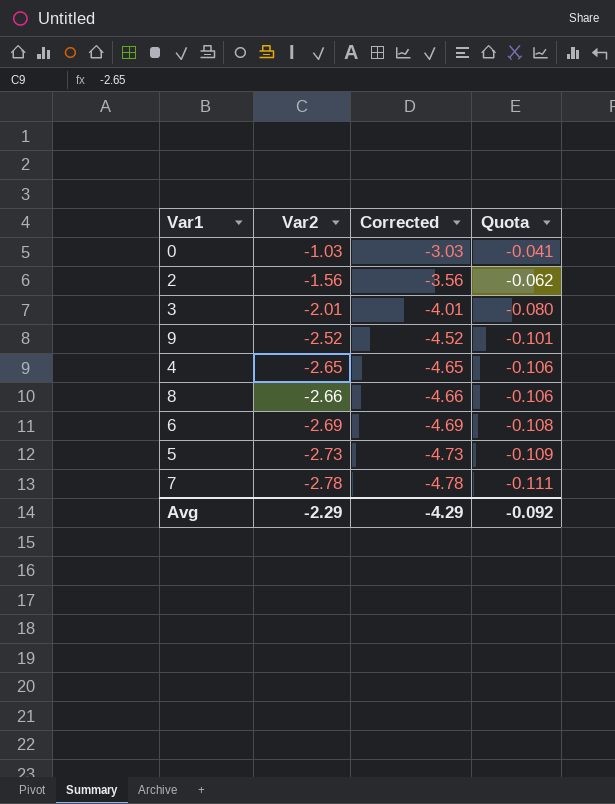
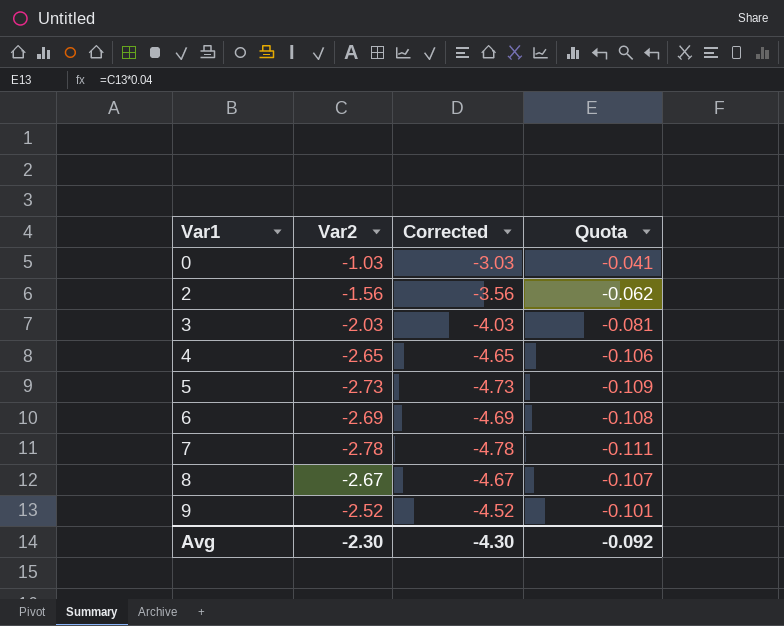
row order: Var2 descending -> Var1 ascending
3 | Var2: -2.01 -> -2.03
3 | Corrected: -4.01 -> -4.03
3 | Quota: -0.080 -> -0.081
8 | Var2: -2.66 -> -2.67
8 | Corrected: -4.66 -> -4.67
8 | Quota: -0.106 -> -0.107
Avg | Var2: -2.29 -> -2.30
Avg | Corrected: -4.29 -> -4.30

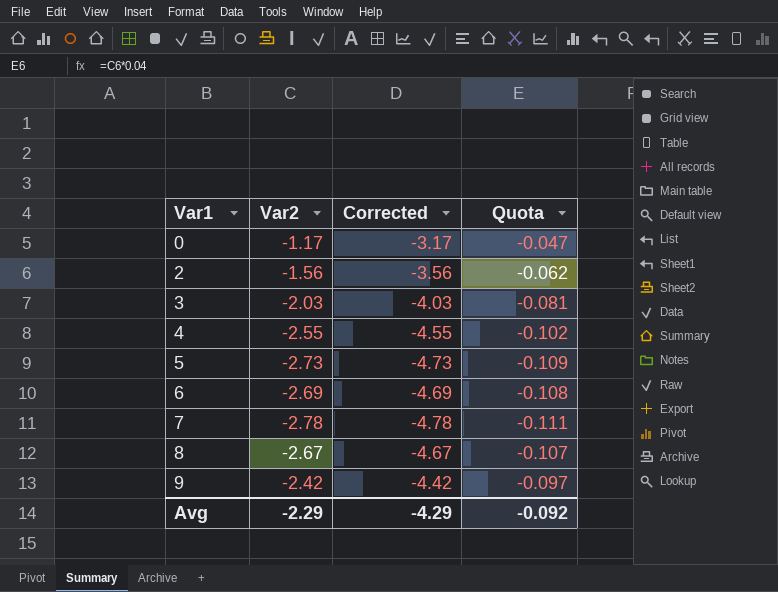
0 | Var2: -1.03 -> -1.17
0 | Corrected: -3.03 -> -3.17
0 | Quota: -0.041 -> -0.047
4 | Var2: -2.65 -> -2.55
4 | Corrected: -4.65 -> -4.55
4 | Quota: -0.106 -> -0.102
9 | Var2: -2.52 -> -2.42
9 | Corrected: -4.52 -> -4.42
9 | Quota: -0.101 -> -0.097
Avg | Var2: -2.30 -> -2.29
Avg | Corrected: -4.30 -> -4.29

